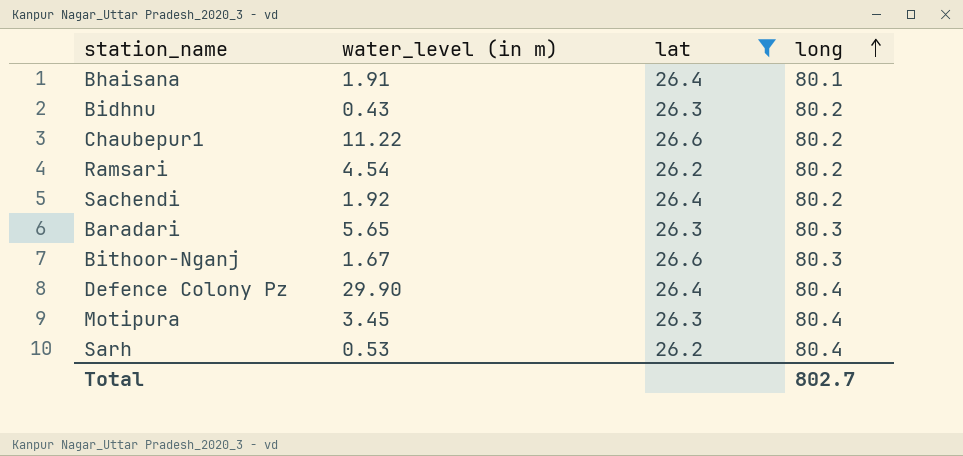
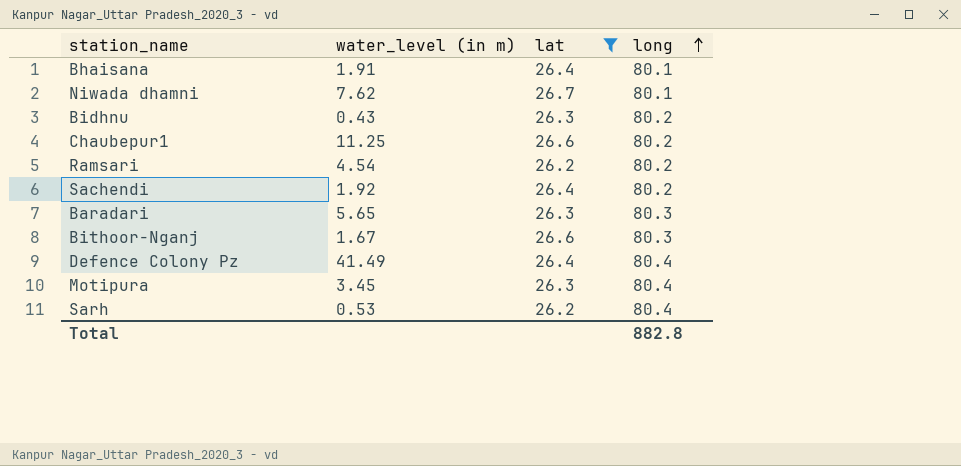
row Niwada dhamni: none -> 7.62 | 26.7 | 80.1
Chaubepur1 | water_level (in m): 11.22 -> 11.25
Defence Colony Pz | water_level (in m): 29.90 -> 41.49
Total | long: 802.7 -> 882.8

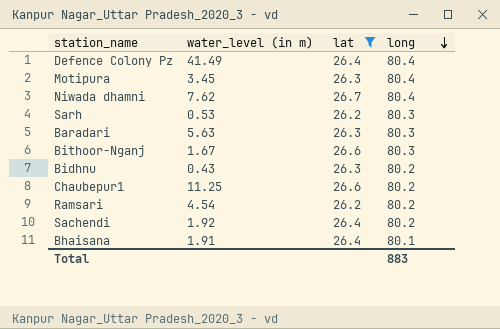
row order: long ascending -> long descending
Niwada dhamni | long: 80.1 -> 80.4
Sarh | long: 80.4 -> 80.3
Baradari | water_level (in m): 5.65 -> 5.63
Total | long: 882.8 -> 883

